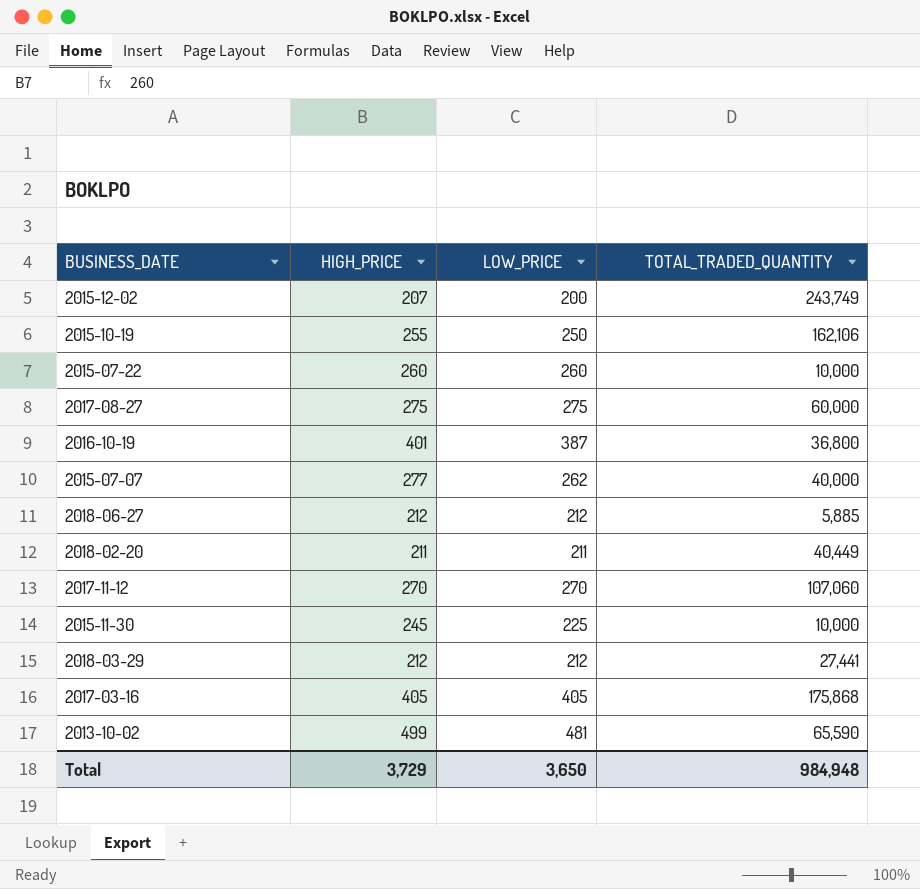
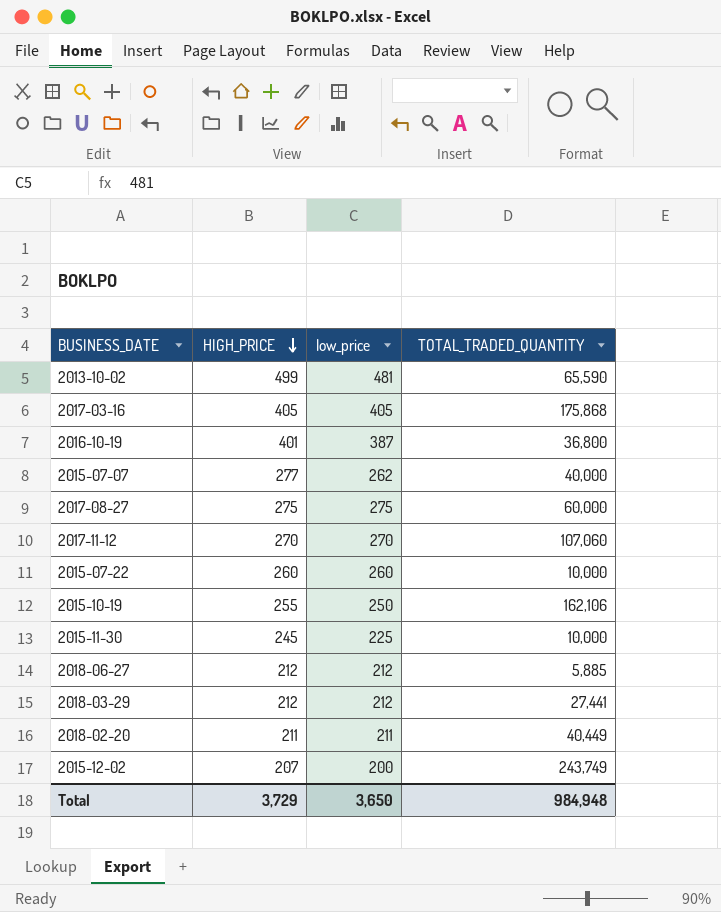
row order: none -> HIGH_PRICE descending
column name: LOW_PRICE -> low_price

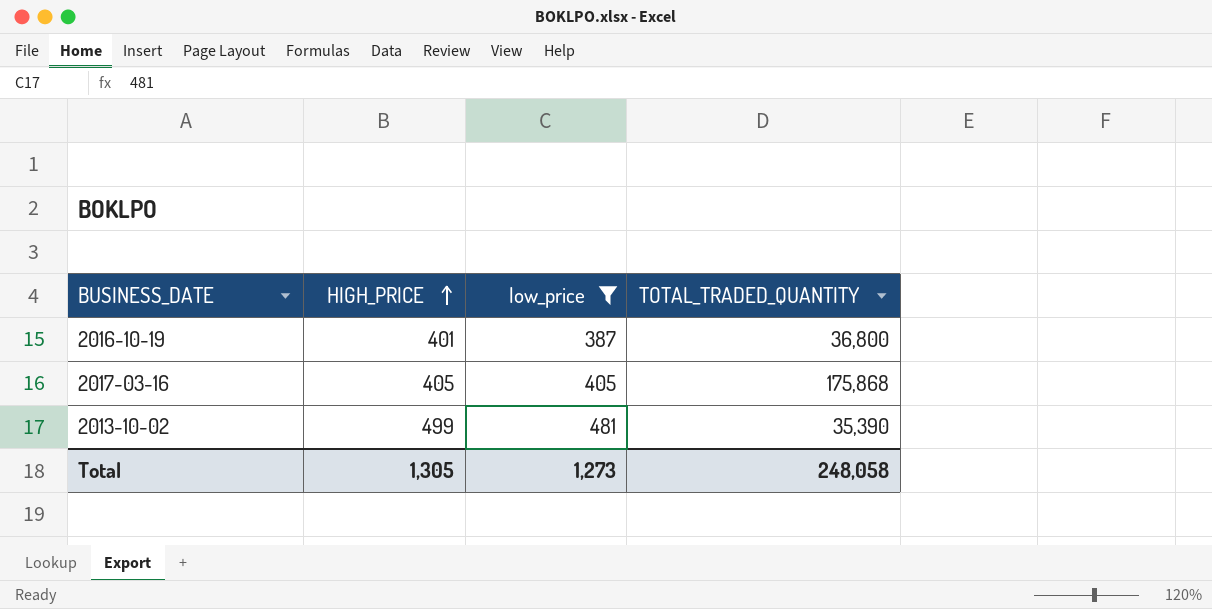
filter: none -> low_price >= 387
row order: HIGH_PRICE descending -> HIGH_PRICE ascending
2013-10-02 | TOTAL_TRADED_QUANTITY: 65,590 -> 35,390
Total | HIGH_PRICE: 3,729 -> 1,305
Total | low_price: 3,650 -> 1,273
Total | TOTAL_TRADED_QUANTITY: 984,948 -> 248,058

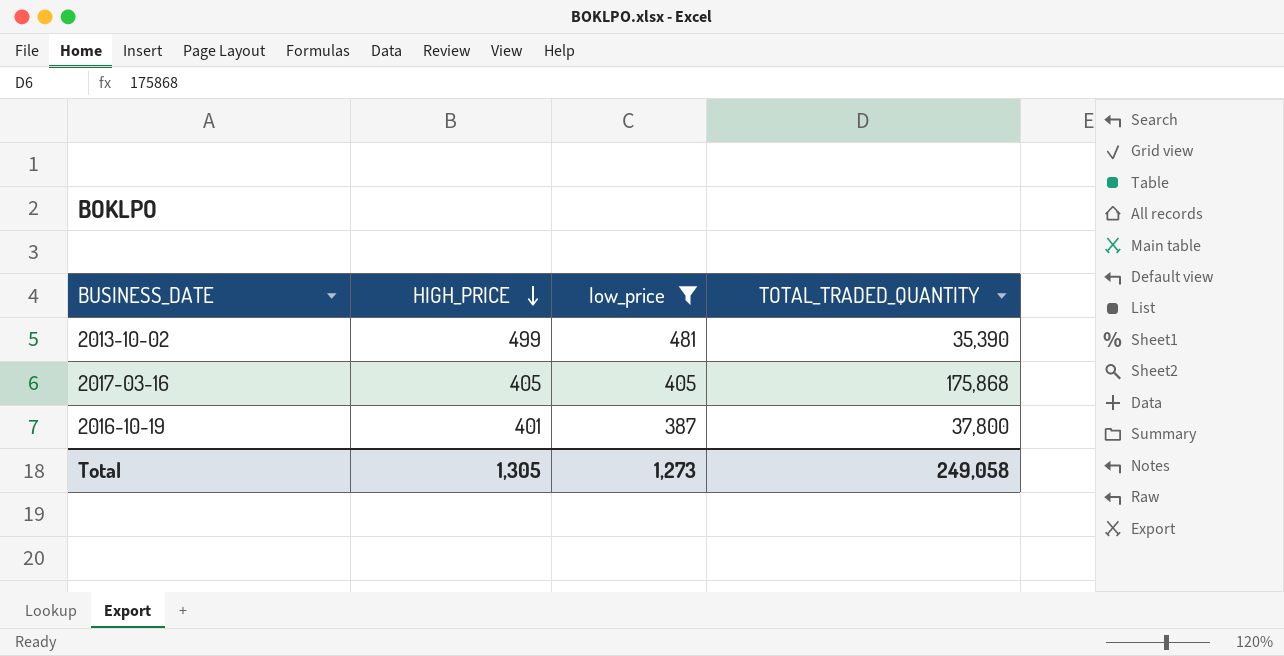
row order: HIGH_PRICE ascending -> HIGH_PRICE descending
2016-10-19 | TOTAL_TRADED_QUANTITY: 36,800 -> 37,800
Total | TOTAL_TRADED_QUANTITY: 248,058 -> 249,058

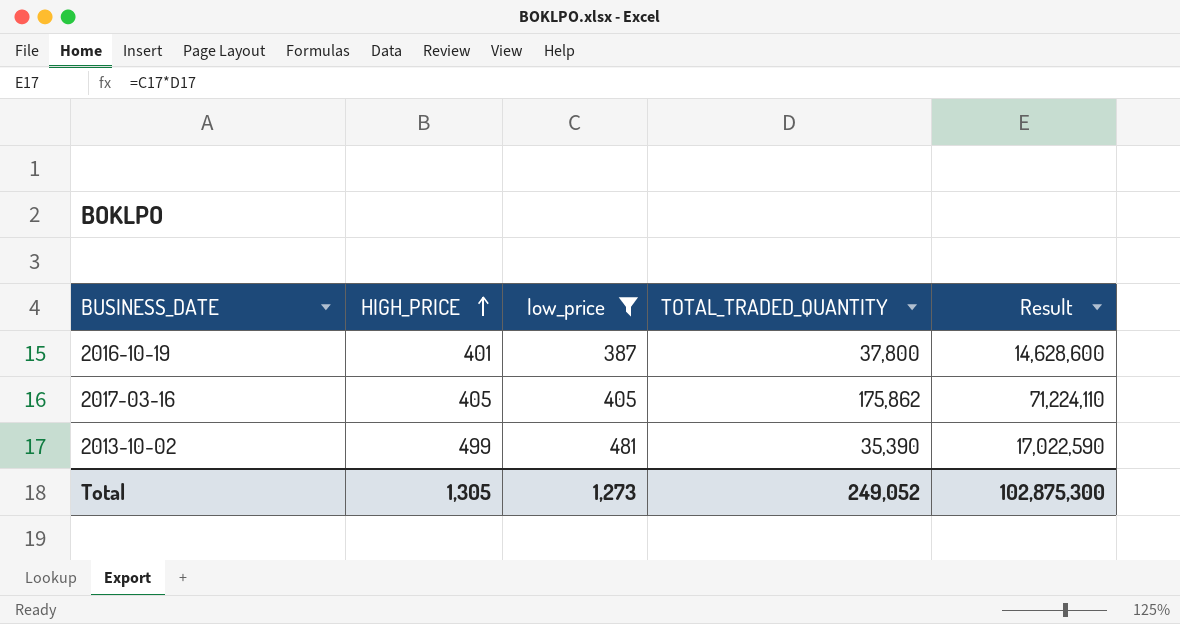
row order: HIGH_PRICE descending -> HIGH_PRICE ascending
column Result | formula: none -> [low_price] * [TOTAL_TRADED_QUANTITY]
2017-03-16 | TOTAL_TRADED_QUANTITY: 175,868 -> 175,862
Total | TOTAL_TRADED_QUANTITY: 249,058 -> 249,052

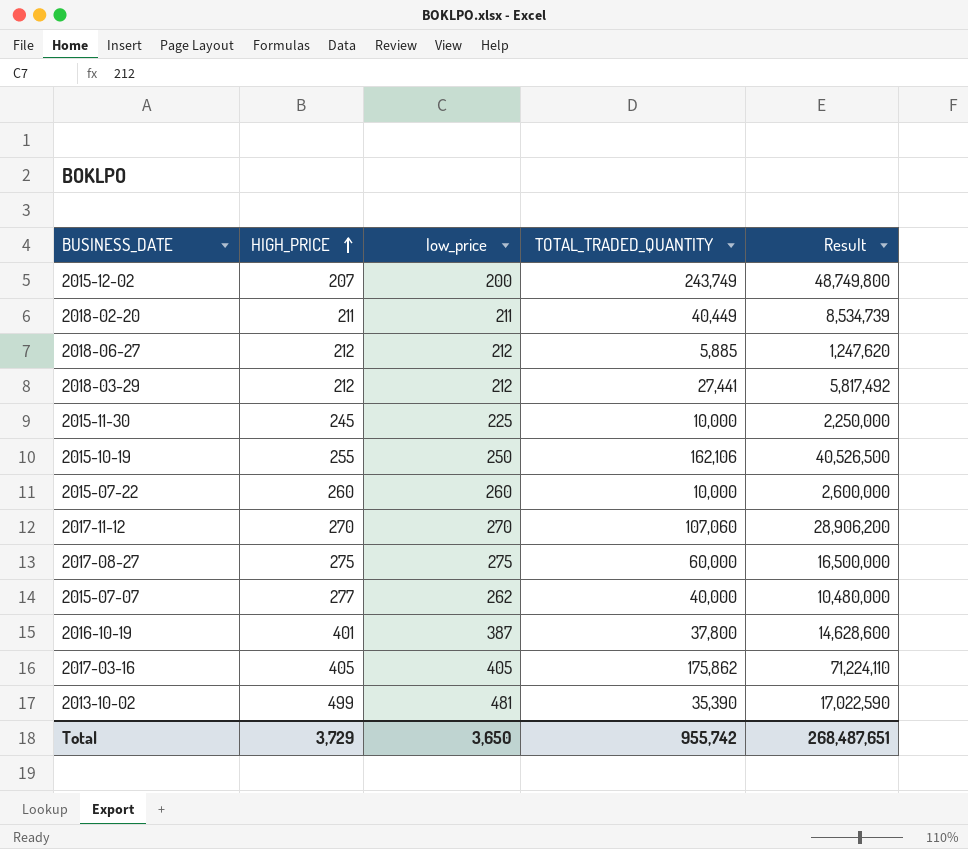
filter: low_price >= 387 -> none
Total | HIGH_PRICE: 1,305 -> 3,729
Total | low_price: 1,273 -> 3,650
Total | TOTAL_TRADED_QUANTITY: 249,052 -> 955,742
Total | Result: 102,875,300 -> 268,487,651

